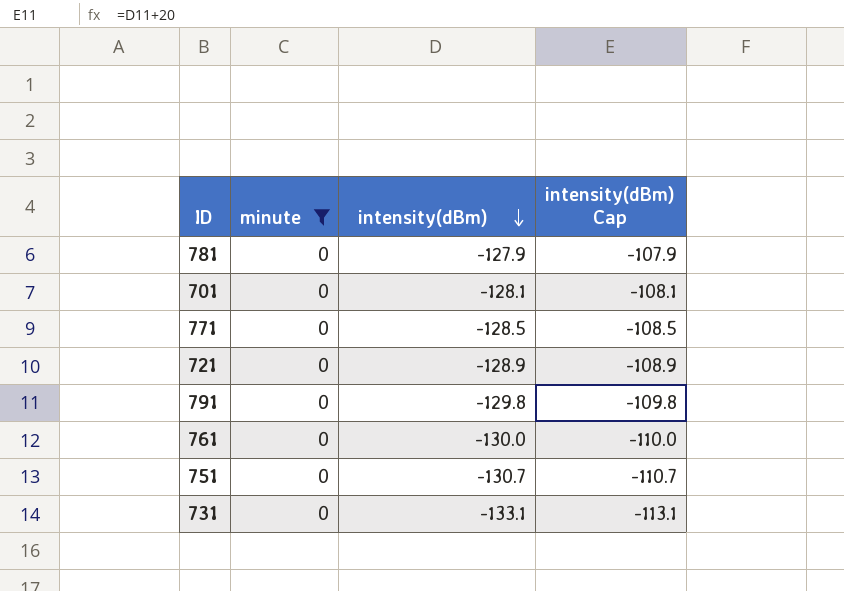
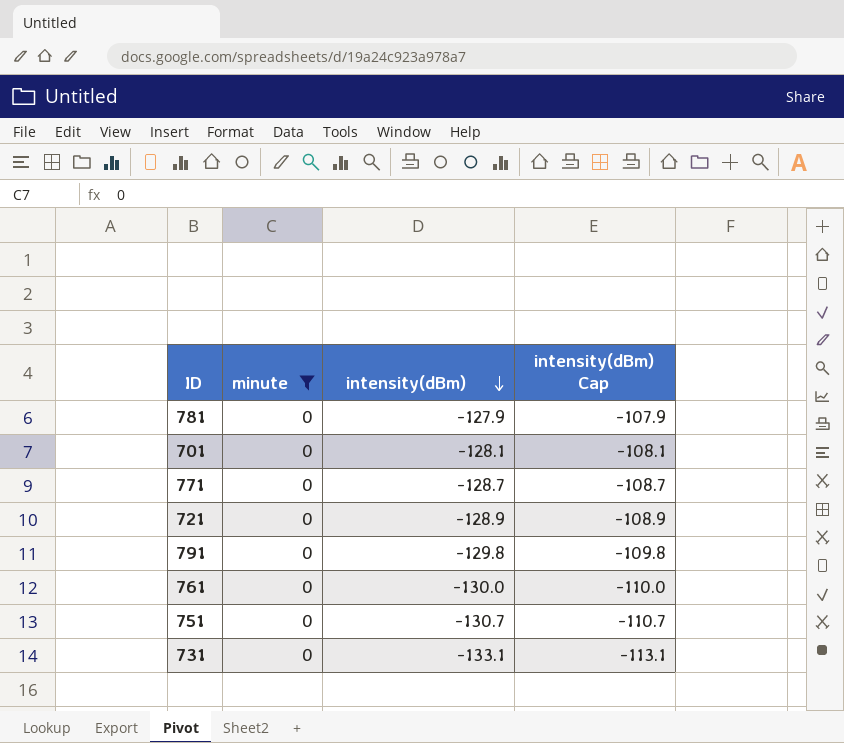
771 | intensity(dBm): -128.5 -> -128.7
771 | intensity(dBm) Cap: -108.5 -> -108.7

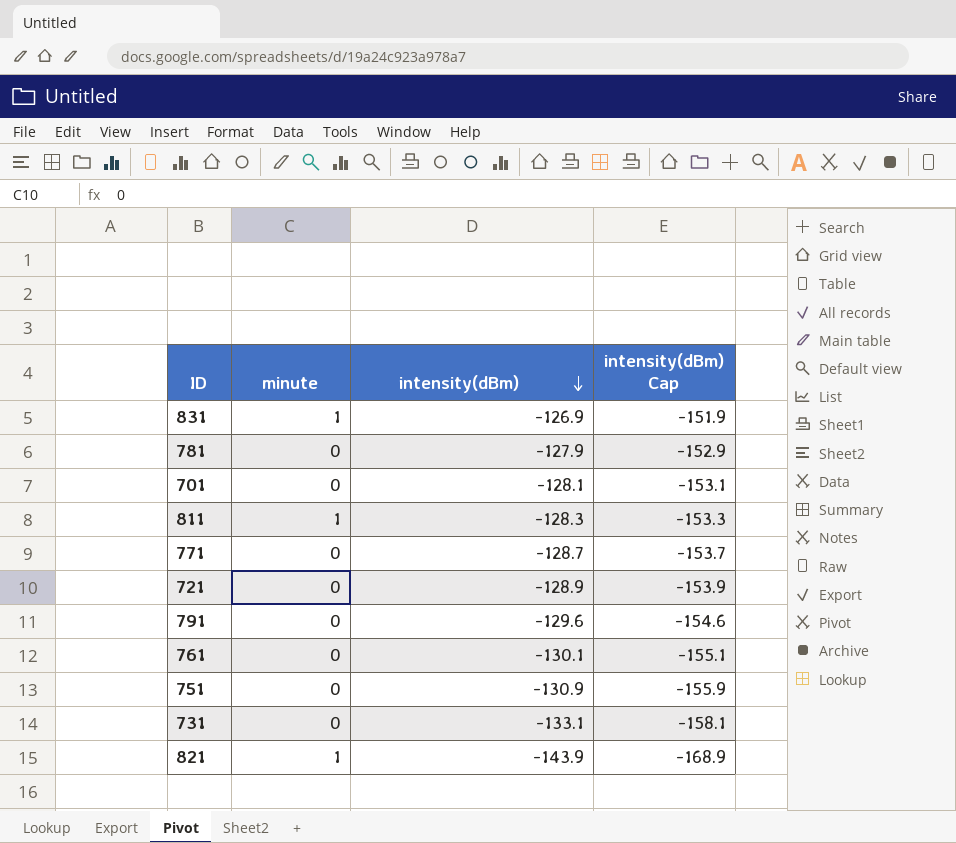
filter: minute = 0 -> none
column intensity(dBm) Cap | formula: [intensity(dBm)] + 20 -> [intensity(dBm)] - 25
791 | intensity(dBm): -129.8 -> -129.6
761 | intensity(dBm): -130.0 -> -130.1
751 | intensity(dBm): -130.7 -> -130.9

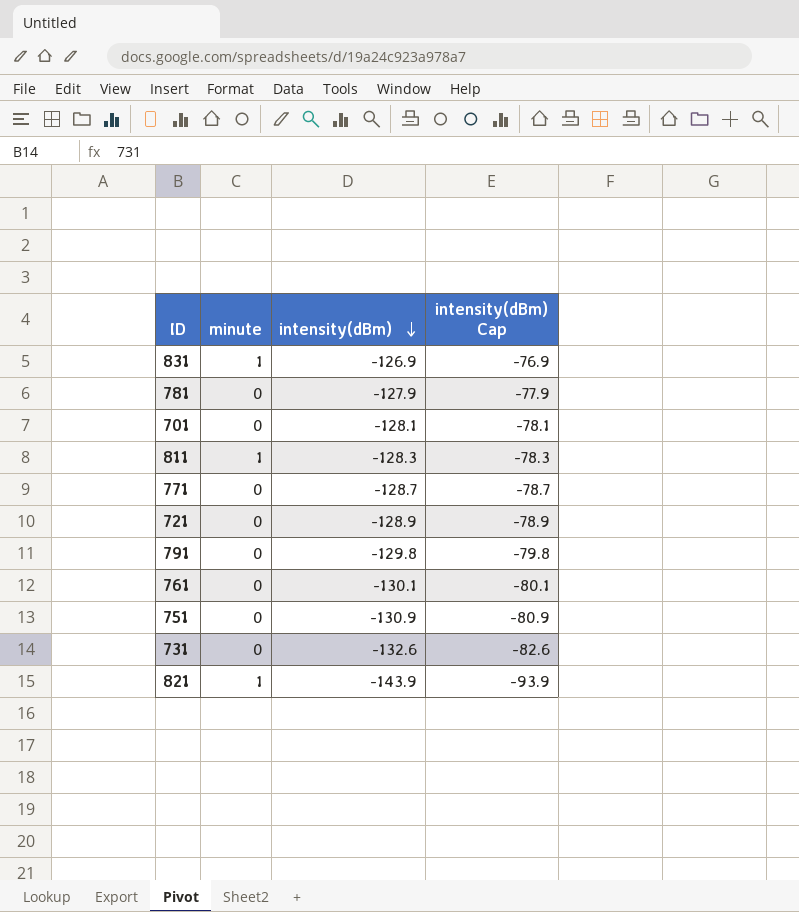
column intensity(dBm) Cap | formula: [intensity(dBm)] - 25 -> [intensity(dBm)] + 50
791 | intensity(dBm): -129.6 -> -129.8
731 | intensity(dBm): -133.1 -> -132.6

